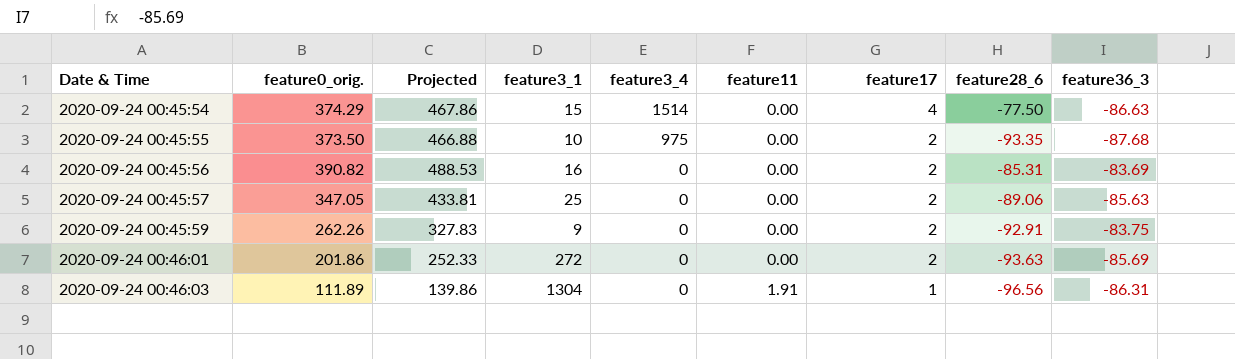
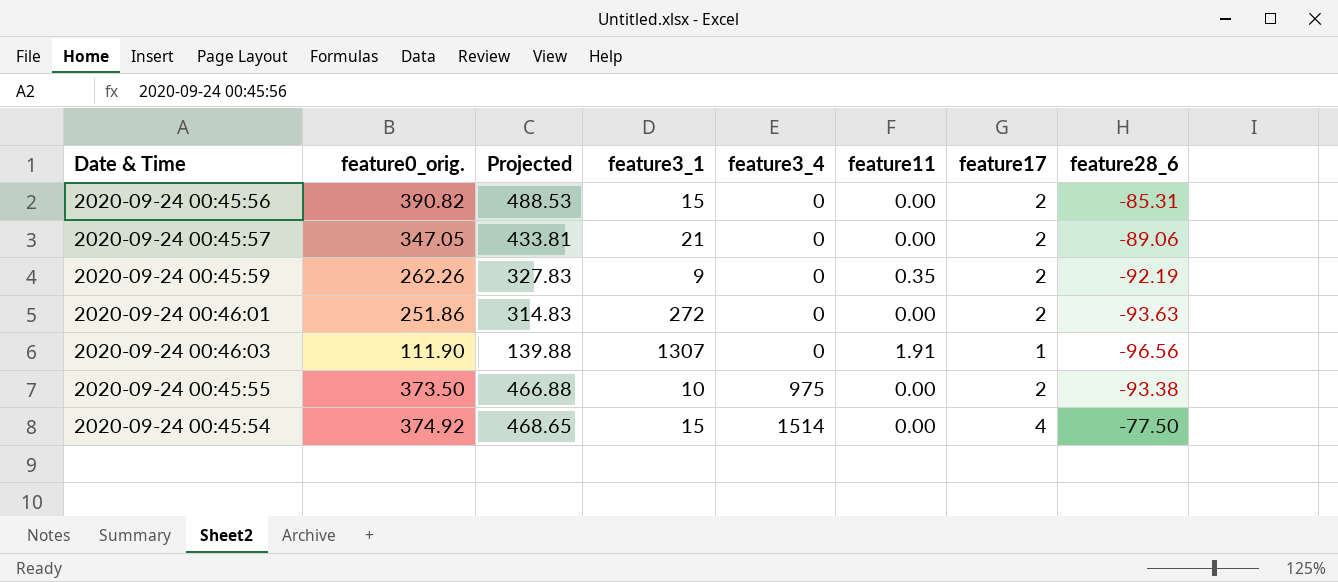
row order: Date & Time ascending -> feature3_4 ascending
column feature36_3 | position: 9 -> none
2020-09-24 00:45:56 | feature3_1: 16 -> 15
2020-09-24 00:45:57 | feature3_1: 25 -> 21
2020-09-24 00:45:59 | feature11: 0.00 -> 0.35
2020-09-24 00:45:59 | feature28_6: -92.91 -> -92.19
2020-09-24 00:46:01 | feature0_orig.: 201.86 -> 251.86
2020-09-24 00:46:01 | Projected: 252.33 -> 314.83
2020-09-24 00:46:03 | feature0_orig.: 111.89 -> 111.90
2020-09-24 00:46:03 | Projected: 139.86 -> 139.88
2020-09-24 00:46:03 | feature3_1: 1304 -> 1307
2020-09-24 00:45:55 | feature28_6: -93.35 -> -93.38
2020-09-24 00:45:54 | feature0_orig.: 374.29 -> 374.92
2020-09-24 00:45:54 | Projected: 467.86 -> 468.65

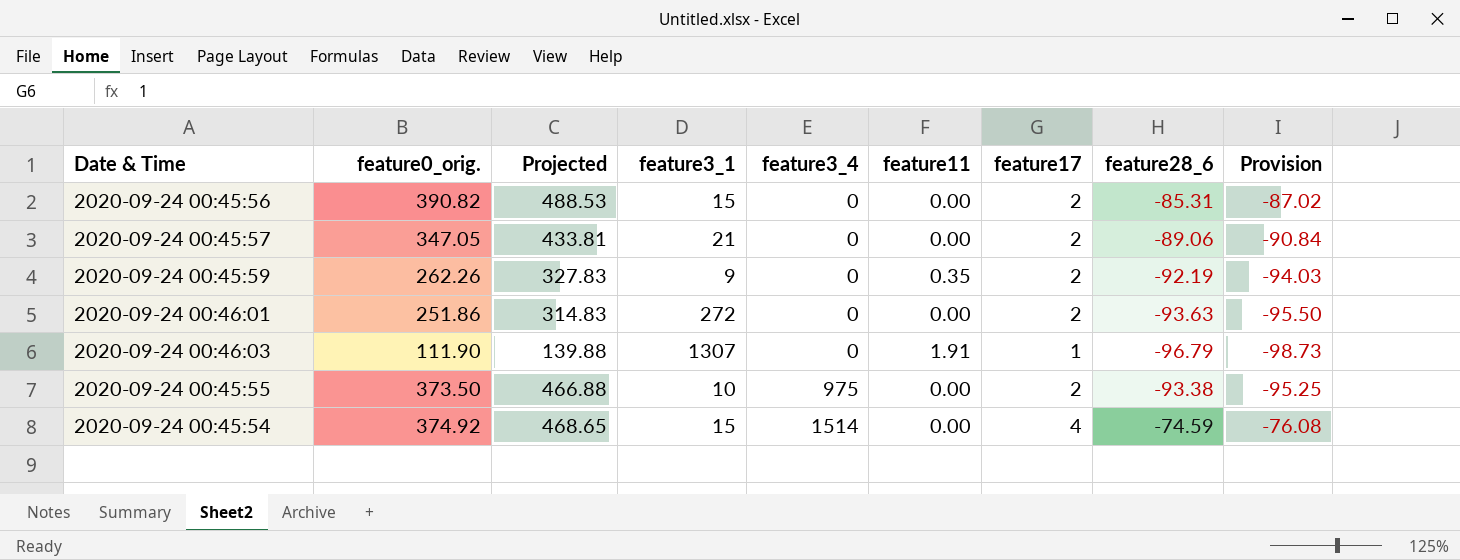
column Provision | formula: none -> [feature28_6] * 1.02
2020-09-24 00:46:03 | feature28_6: -96.56 -> -96.79
2020-09-24 00:45:54 | feature28_6: -77.50 -> -74.59

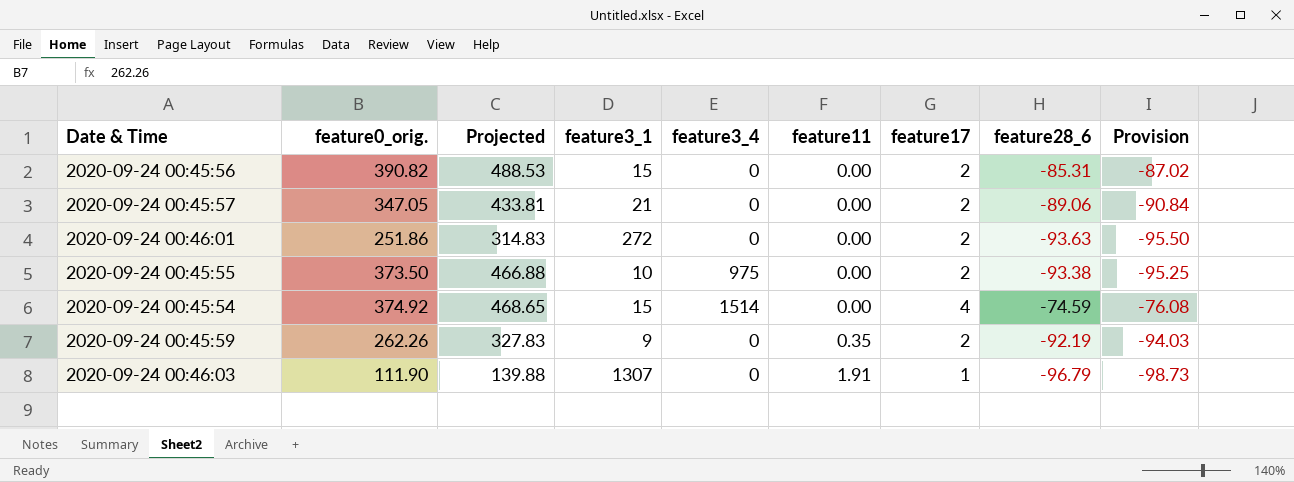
row order: feature3_4 ascending -> feature11 ascending

